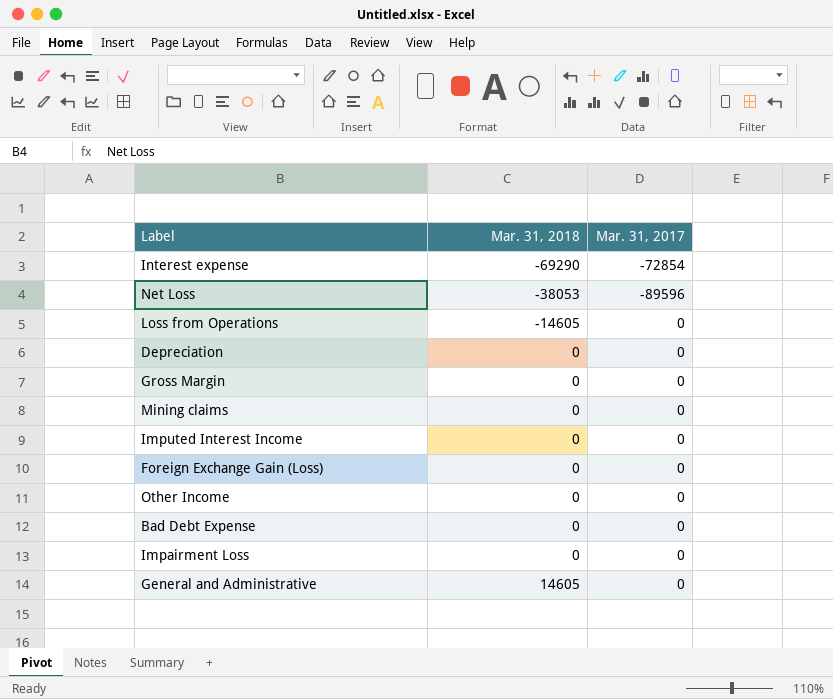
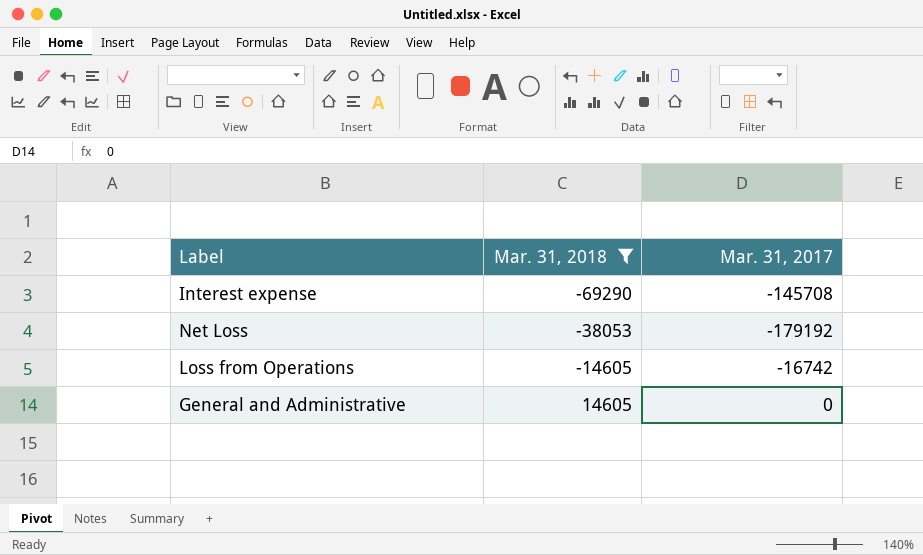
filter: none -> Mar. 31, 2018 != 0
Interest expense | Mar. 31, 2017: -72854 -> -145708
Net Loss | Mar. 31, 2017: -89596 -> -179192
Loss from Operations | Mar. 31, 2017: 0 -> -16742

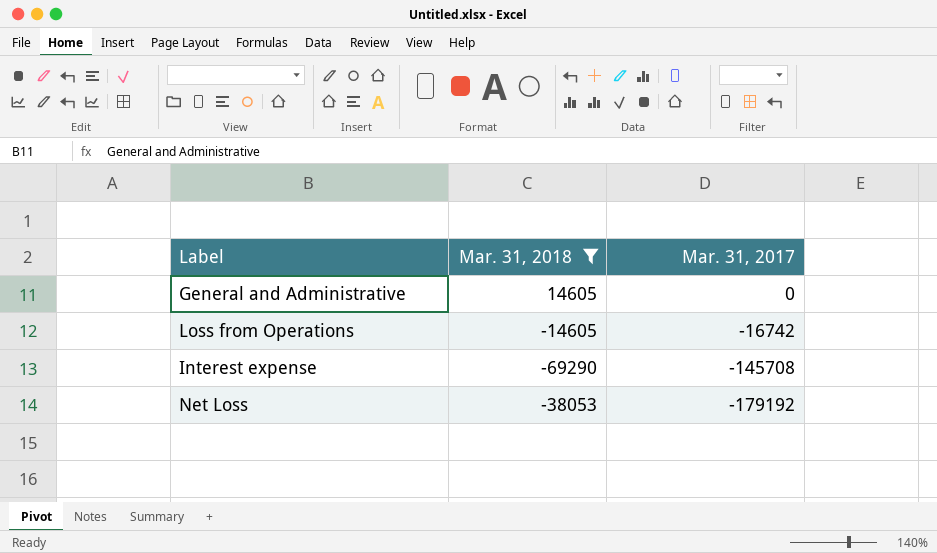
row order: Mar. 31, 2018 ascending -> Mar. 31, 2017 descending

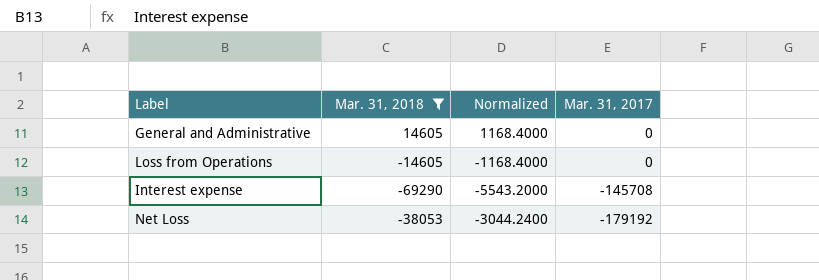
column Normalized | formula: none -> [Mar. 31, 2018] * 0.08
Loss from Operations | Mar. 31, 2017: -16742 -> 0

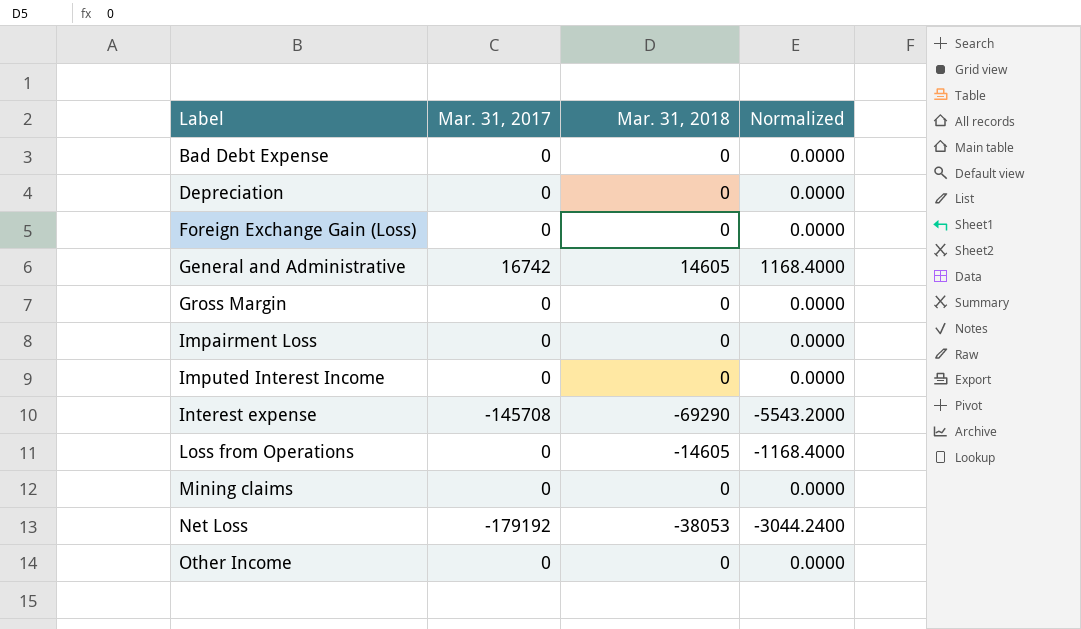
filter: Mar. 31, 2018 != 0 -> none
row order: Mar. 31, 2017 descending -> Label ascending
column Mar. 31, 2017 | position: 4 -> 2
General and Administrative | Mar. 31, 2017: 0 -> 16742

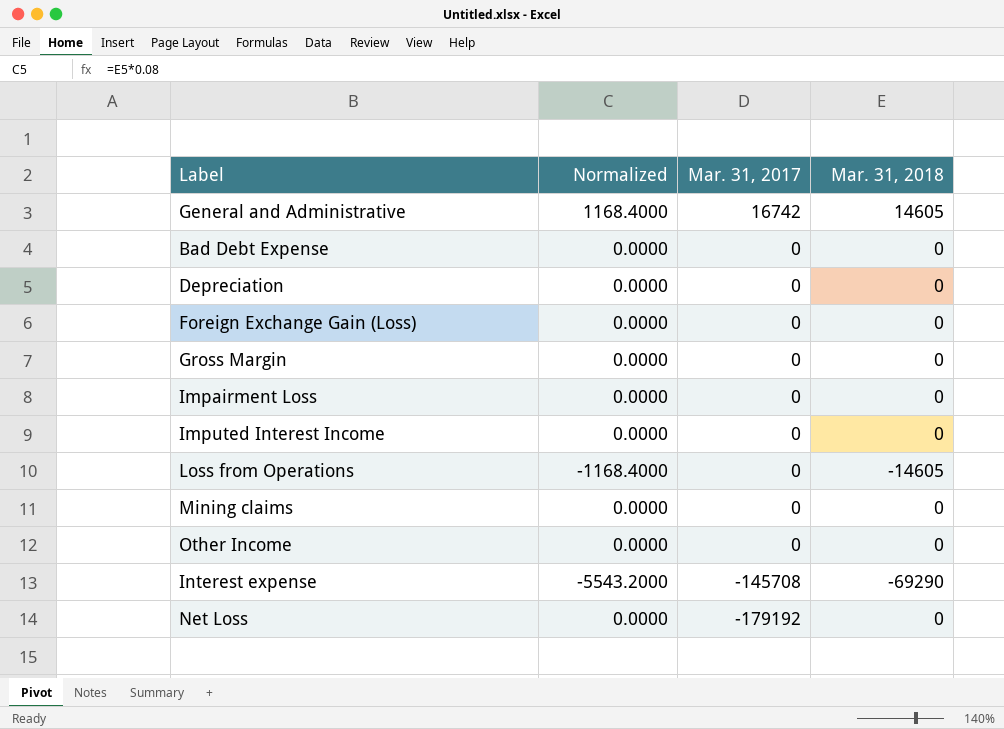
row order: Label ascending -> Mar. 31, 2017 descending
column Normalized | position: 4 -> 2
Net Loss | Normalized: -3044.2400 -> 0.0000
Net Loss | Mar. 31, 2018: -38053 -> 0

